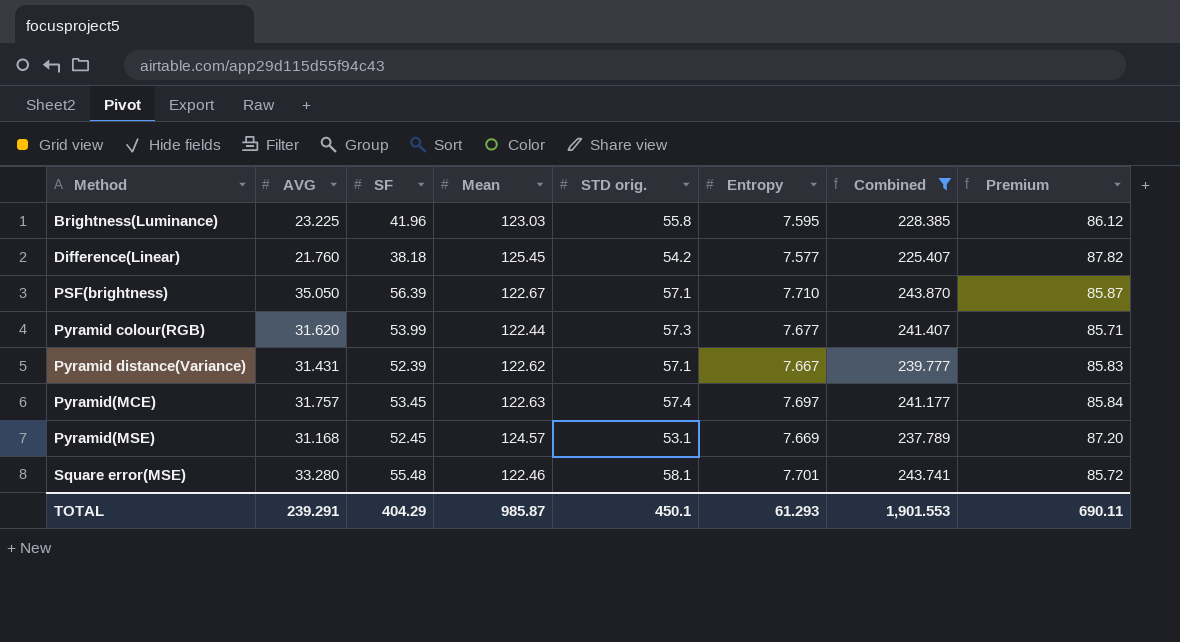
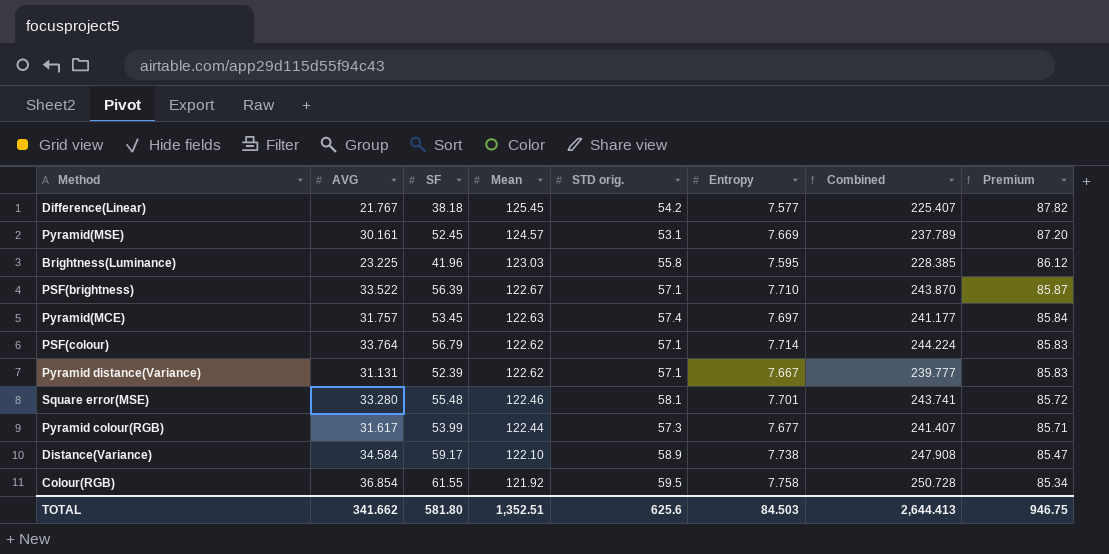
filter: Combined <= 243.870 -> none
row order: Method ascending -> Mean descending
Difference(Linear) | AVG: 21.760 -> 21.767
Pyramid(MSE) | AVG: 31.168 -> 30.161
PSF(brightness) | AVG: 35.050 -> 33.522
Pyramid distance(Variance) | AVG: 31.431 -> 31.131
Pyramid colour(RGB) | AVG: 31.620 -> 31.617
TOTAL | AVG: 239.291 -> 341.662
TOTAL | SF: 404.29 -> 581.80
TOTAL | Mean: 985.87 -> 1,352.51
TOTAL | STD orig.: 450.1 -> 625.6
TOTAL | Entropy: 61.293 -> 84.503
TOTAL | Combined: 1,901.553 -> 2,644.413
TOTAL | Premium: 690.11 -> 946.75

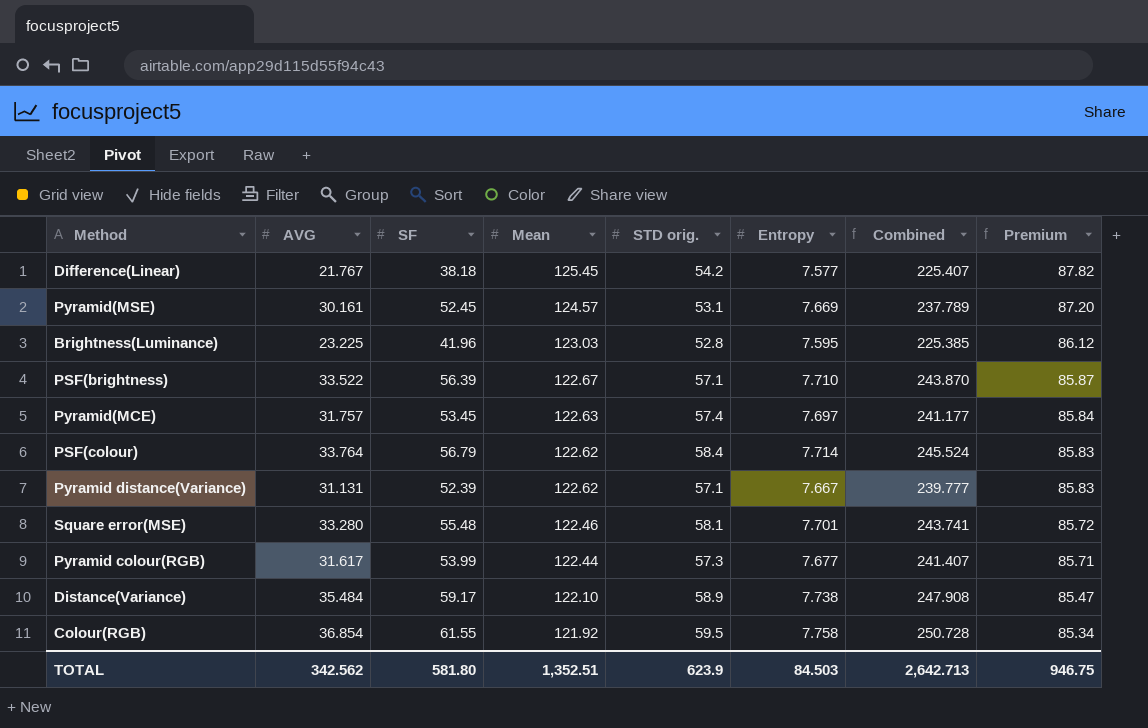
Brightness(Luminance) | STD orig.: 55.8 -> 52.8
Brightness(Luminance) | Combined: 228.385 -> 225.385
PSF(colour) | STD orig.: 57.1 -> 58.4
PSF(colour) | Combined: 244.224 -> 245.524
Distance(Variance) | AVG: 34.584 -> 35.484
TOTAL | AVG: 341.662 -> 342.562
TOTAL | STD orig.: 625.6 -> 623.9
TOTAL | Combined: 2,644.413 -> 2,642.713

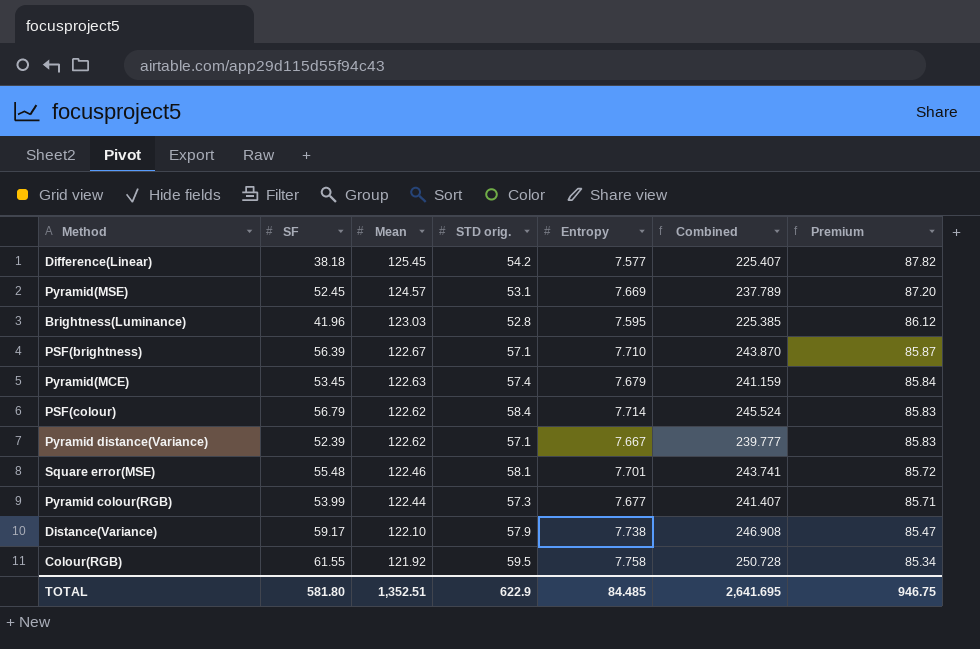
column AVG | position: 2 -> none
Pyramid(MCE) | Entropy: 7.697 -> 7.679
Pyramid(MCE) | Combined: 241.177 -> 241.159
Distance(Variance) | STD orig.: 58.9 -> 57.9
Distance(Variance) | Combined: 247.908 -> 246.908
TOTAL | STD orig.: 623.9 -> 622.9
TOTAL | Entropy: 84.503 -> 84.485
TOTAL | Combined: 2,642.713 -> 2,641.695

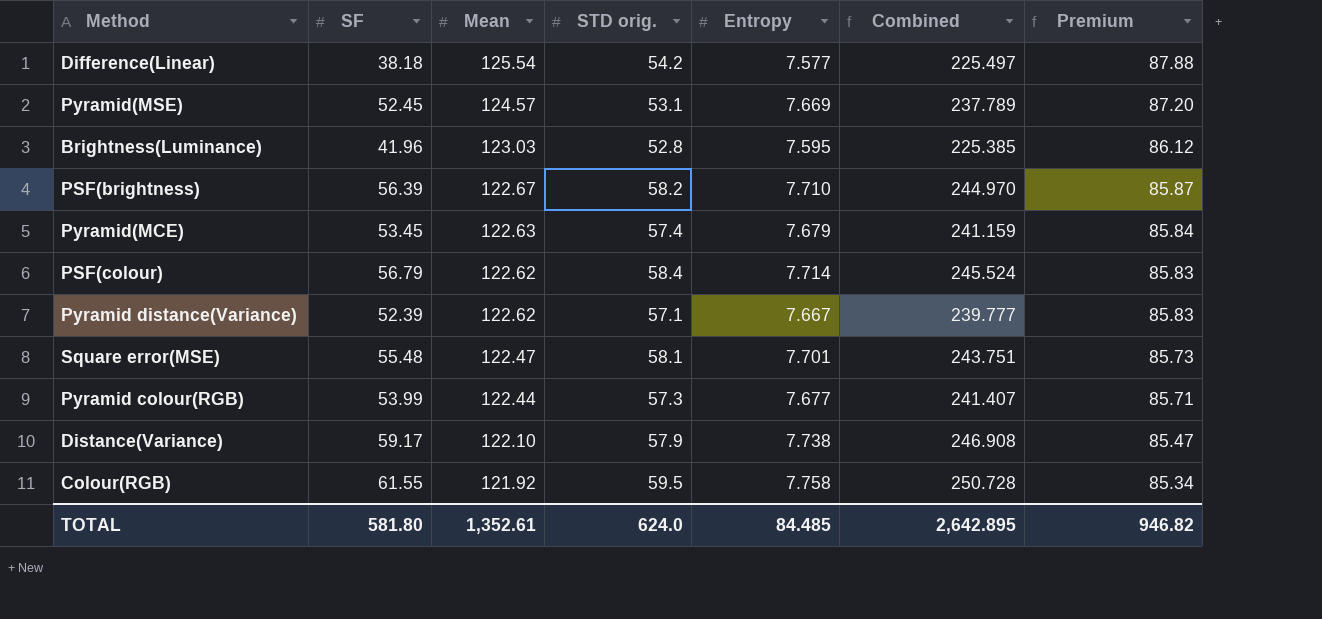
Difference(Linear) | Mean: 125.45 -> 125.54
Difference(Linear) | Combined: 225.407 -> 225.497
Difference(Linear) | Premium: 87.82 -> 87.88
PSF(brightness) | STD orig.: 57.1 -> 58.2
PSF(brightness) | Combined: 243.870 -> 244.970
Square error(MSE) | Mean: 122.46 -> 122.47
Square error(MSE) | Combined: 243.741 -> 243.751
Square error(MSE) | Premium: 85.72 -> 85.73
TOTAL | Mean: 1,352.51 -> 1,352.61
TOTAL | STD orig.: 622.9 -> 624.0
TOTAL | Combined: 2,641.695 -> 2,642.895
TOTAL | Premium: 946.75 -> 946.82

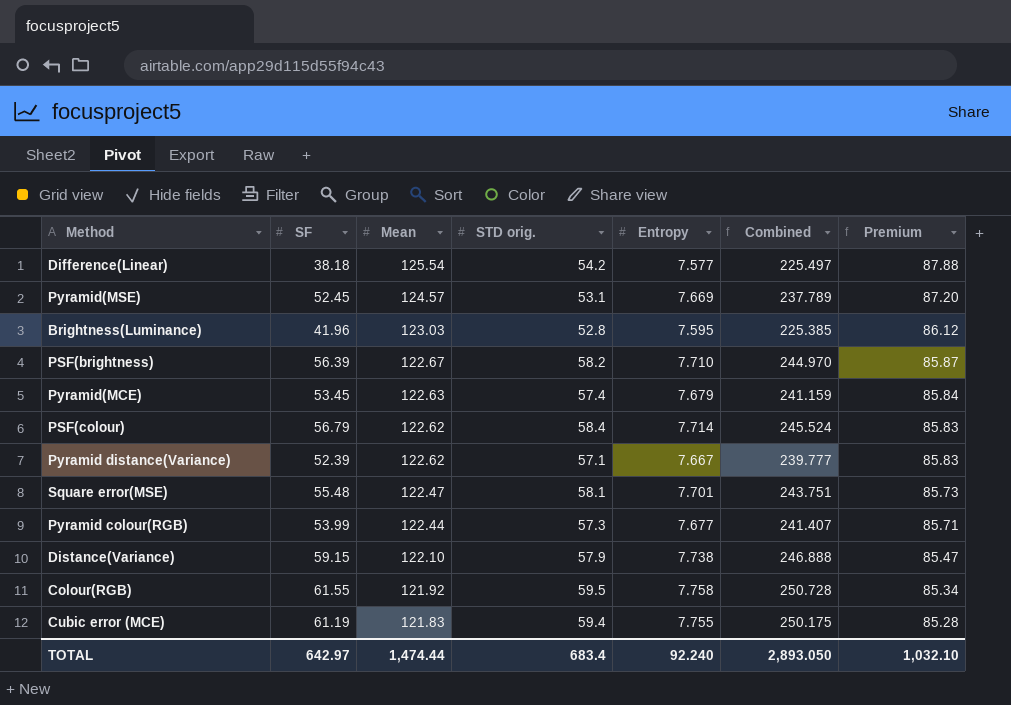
Distance(Variance) | SF: 59.17 -> 59.15
Distance(Variance) | Combined: 246.908 -> 246.888
row Cubic error (MCE): none -> 61.19 | 121.83 | 59.4 | 7.755 | 250.175 | 85.28
TOTAL | SF: 581.80 -> 642.97
TOTAL | Mean: 1,352.61 -> 1,474.44
TOTAL | STD orig.: 624.0 -> 683.4
TOTAL | Entropy: 84.485 -> 92.240
TOTAL | Combined: 2,642.895 -> 2,893.050
TOTAL | Premium: 946.82 -> 1,032.10

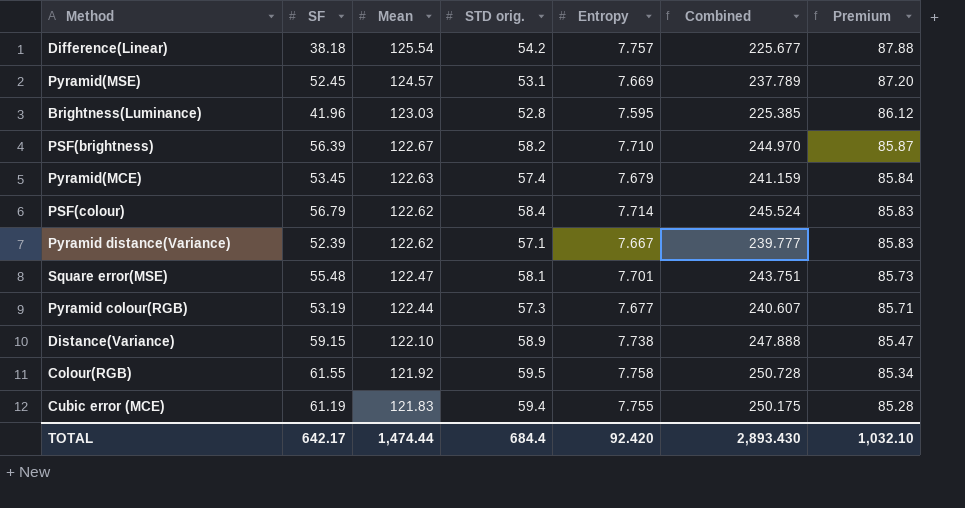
Difference(Linear) | Entropy: 7.577 -> 7.757
Difference(Linear) | Combined: 225.497 -> 225.677
Pyramid colour(RGB) | SF: 53.99 -> 53.19
Pyramid colour(RGB) | Combined: 241.407 -> 240.607
Distance(Variance) | STD orig.: 57.9 -> 58.9
Distance(Variance) | Combined: 246.888 -> 247.888
TOTAL | SF: 642.97 -> 642.17
TOTAL | STD orig.: 683.4 -> 684.4
TOTAL | Entropy: 92.240 -> 92.420
TOTAL | Combined: 2,893.050 -> 2,893.430

